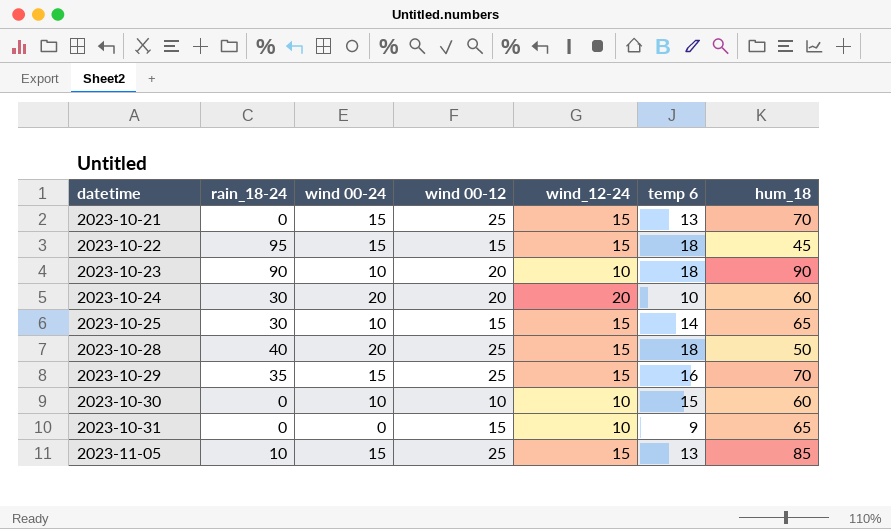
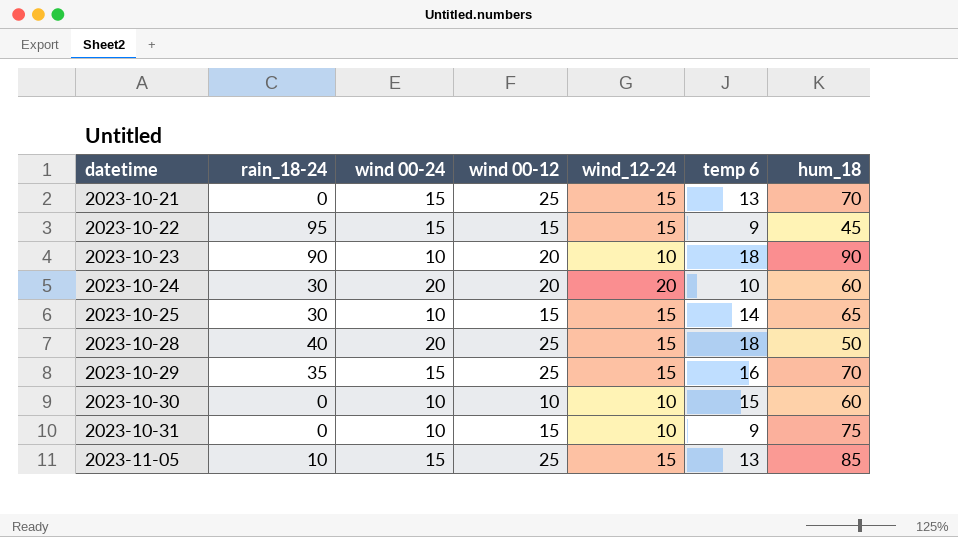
2023-10-22 | temp 6: 18 -> 9
2023-10-31 | wind 00-24: 0 -> 10
2023-10-31 | hum_18: 65 -> 75

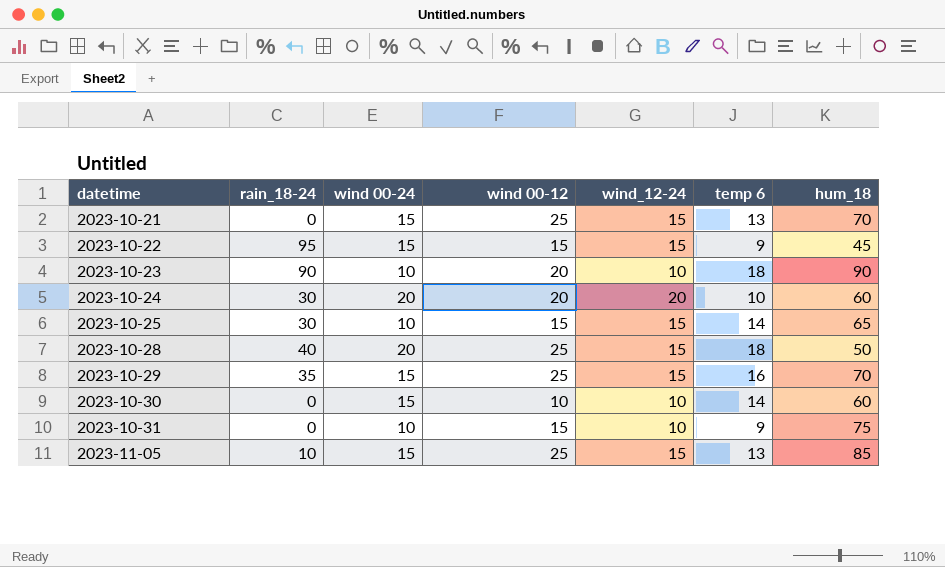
2023-10-30 | wind 00-24: 10 -> 15
2023-10-30 | temp 6: 15 -> 14

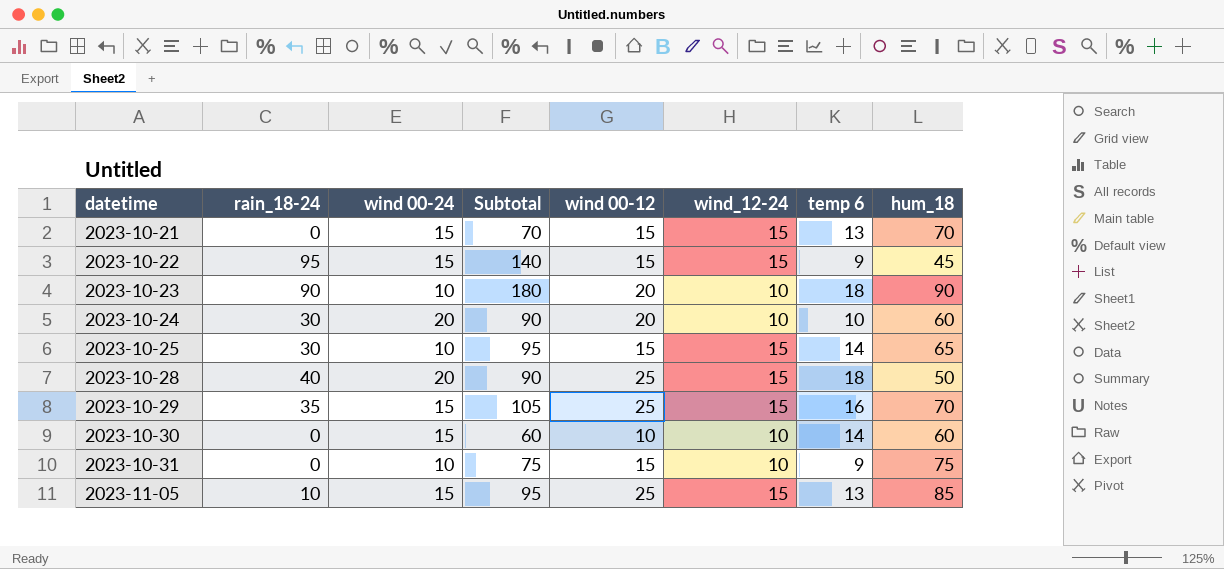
column Subtotal | formula: none -> [rain_18-24] + [hum_18]
2023-10-21 | wind 00-12: 25 -> 15
2023-10-24 | wind_12-24: 20 -> 10

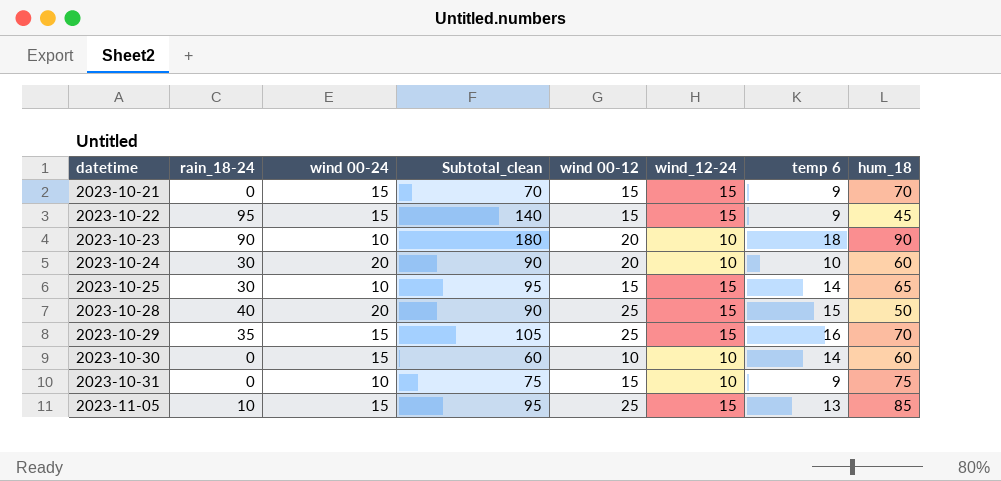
column name: Subtotal -> Subtotal_clean
2023-10-21 | temp 6: 13 -> 9
2023-10-28 | temp 6: 18 -> 15

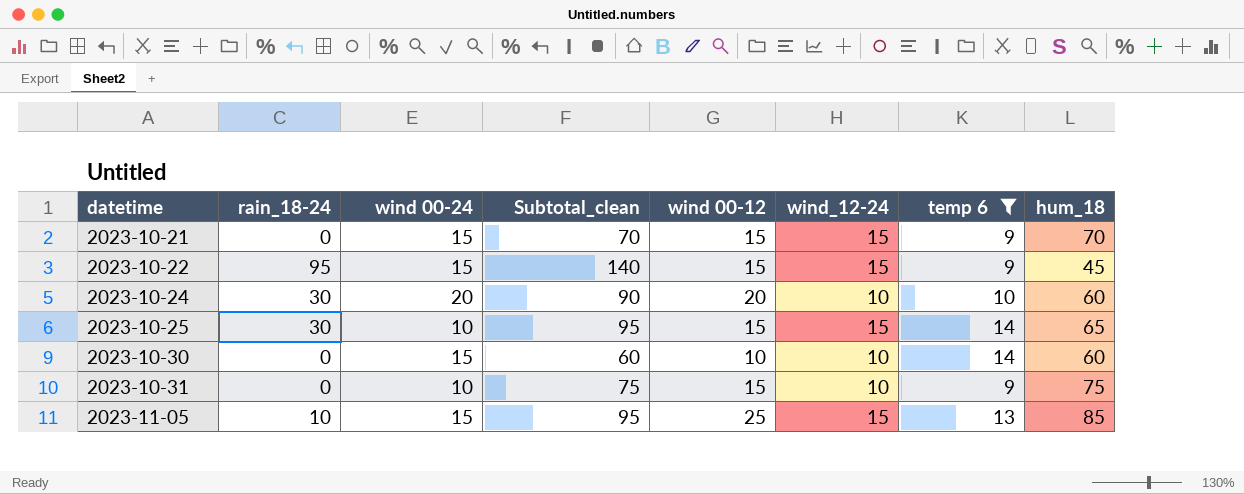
filter: none -> temp 6 <= 14

